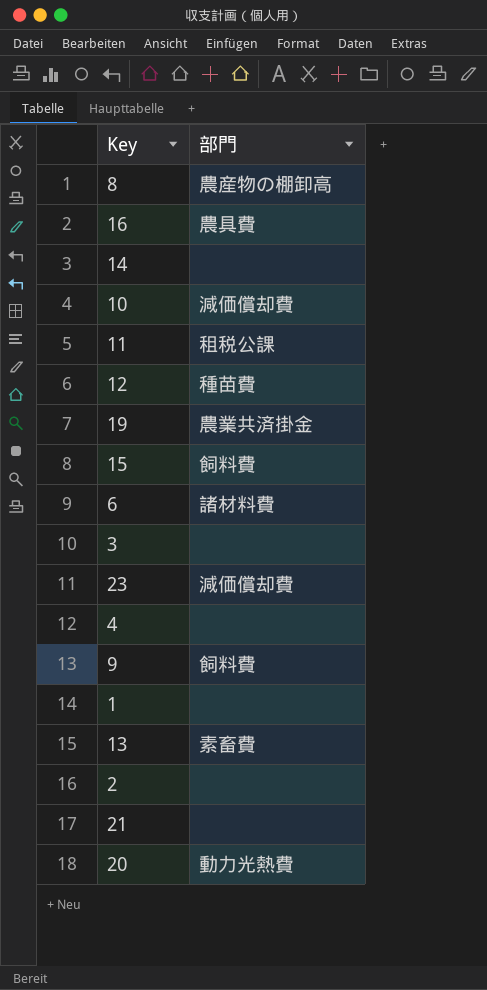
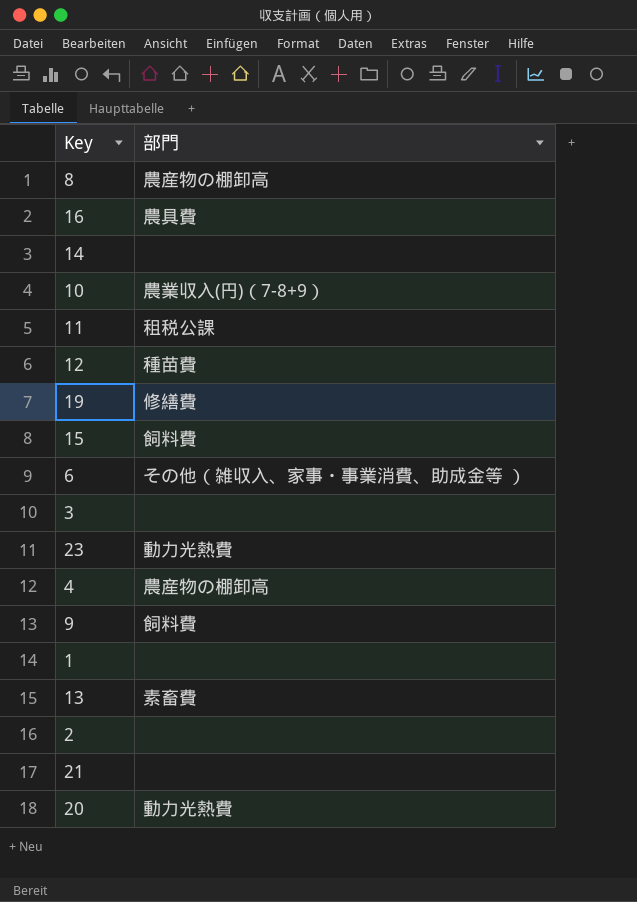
10 | 部門: 減価償却費 -> 農業収入(円)（7-8+9）
19 | 部門: 農業共済掛金 -> 修繕費
6 | 部門: 諸材料費 -> その他（雑収入、家事・事業消費、助成金等 ）
23 | 部門: 減価償却費 -> 動力光熱費
4 | 部門: none -> 農産物の棚卸高

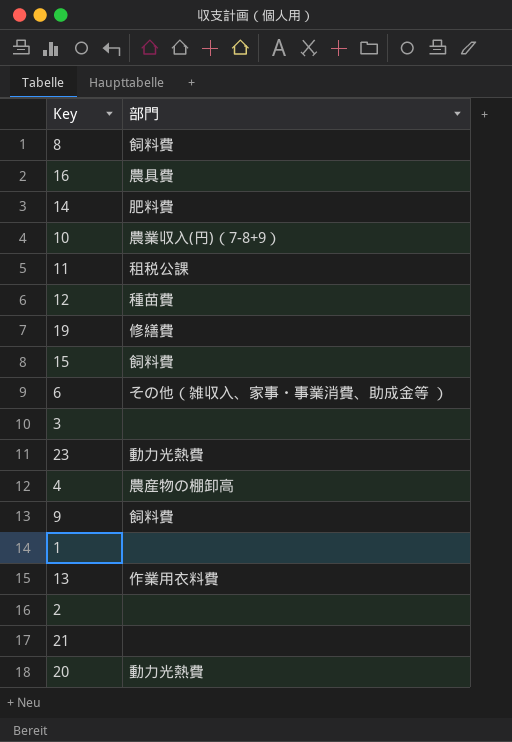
8 | 部門: 農産物の棚卸高 -> 飼料費
14 | 部門: none -> 肥料費
13 | 部門: 素畜費 -> 作業用衣料費

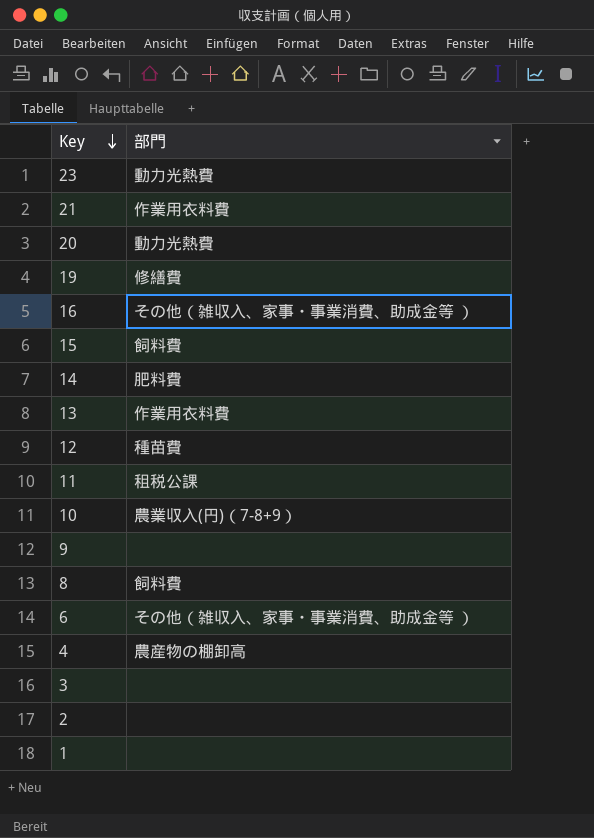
row order: none -> Key descending
21 | 部門: none -> 作業用衣料費
16 | 部門: 農具費 -> その他（雑収入、家事・事業消費、助成金等 ）
9 | 部門: 飼料費 -> none

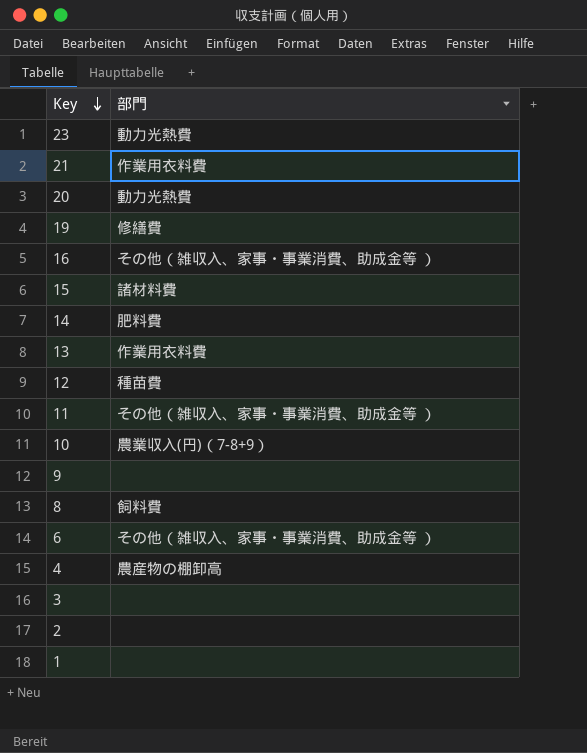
15 | 部門: 飼料費 -> 諸材料費
11 | 部門: 租税公課 -> その他（雑収入、家事・事業消費、助成金等 ）

